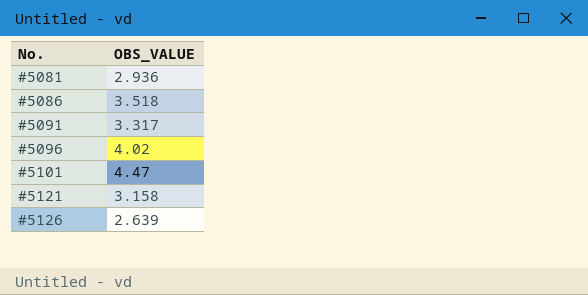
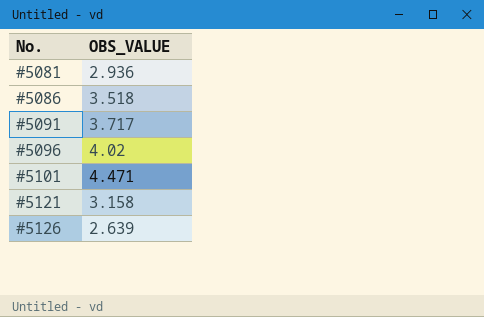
#5091 | OBS_VALUE: 3.317 -> 3.717
#5101 | OBS_VALUE: 4.47 -> 4.471

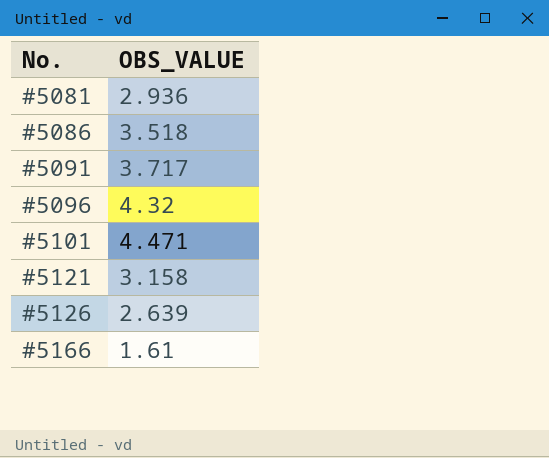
#5096 | OBS_VALUE: 4.02 -> 4.32
row #5166: none -> 1.61

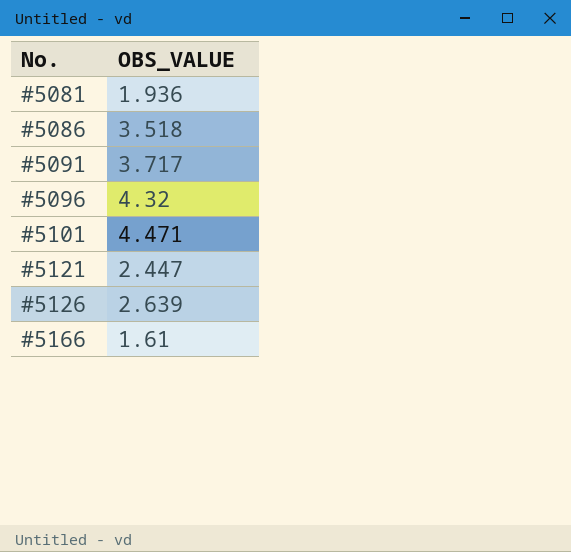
#5081 | OBS_VALUE: 2.936 -> 1.936
#5121 | OBS_VALUE: 3.158 -> 2.447

